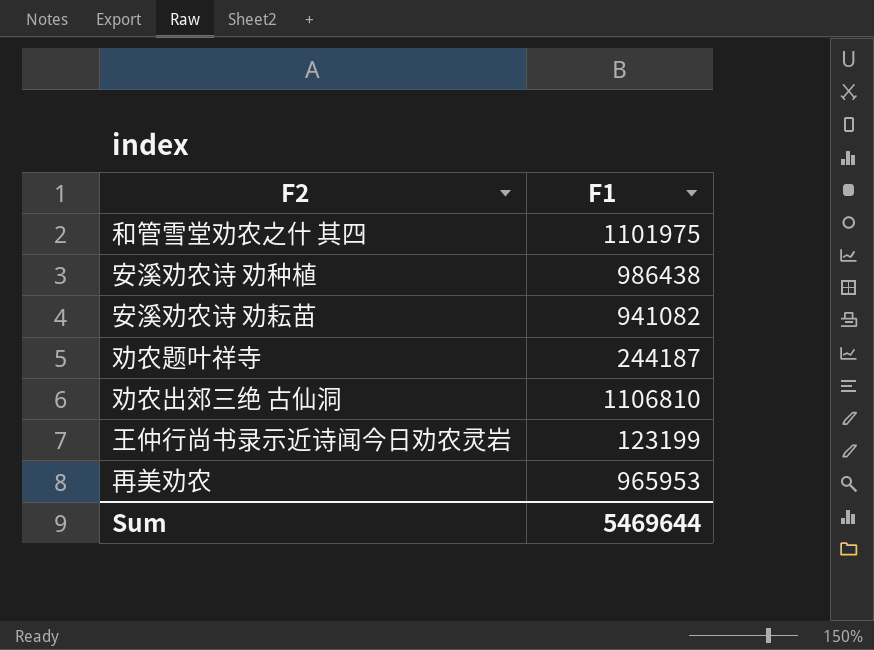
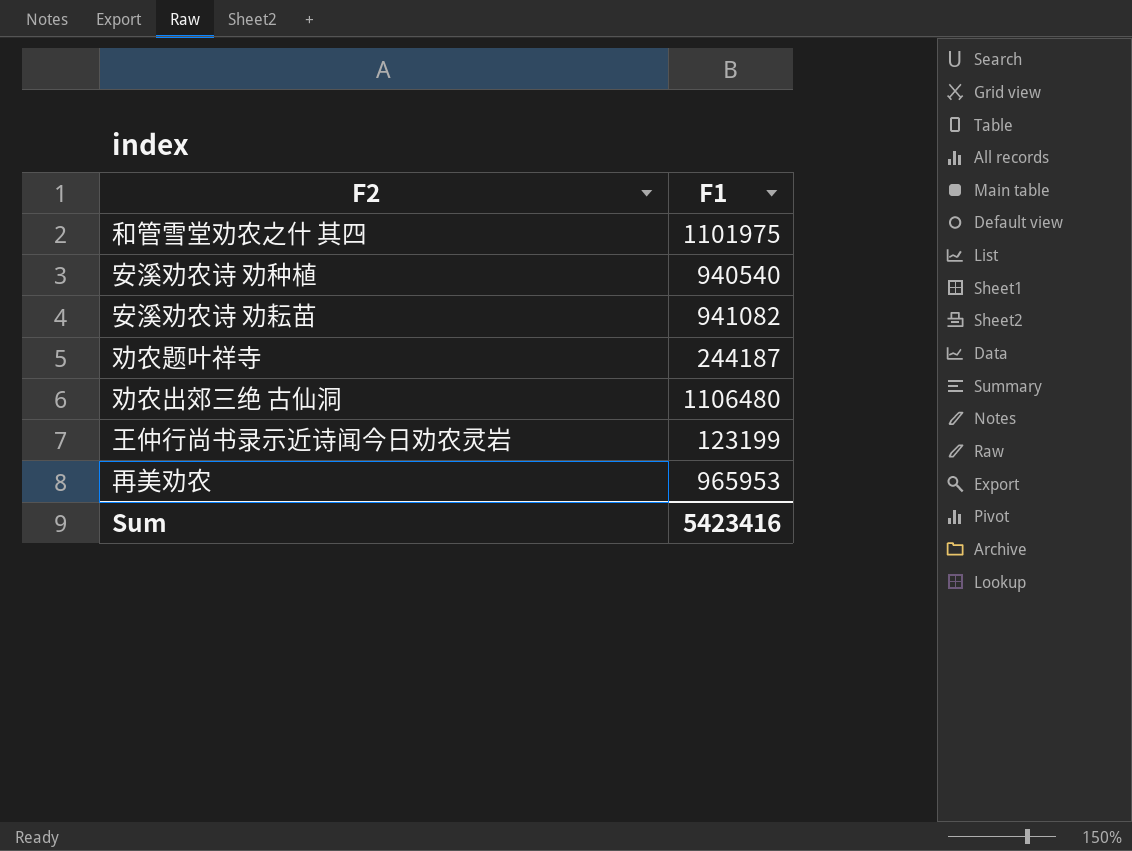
安溪劝农诗 劝种植 | F1: 986438 -> 940540
劝农出郊三绝 古仙洞 | F1: 1106810 -> 1106480
Sum | F1: 5469644 -> 5423416

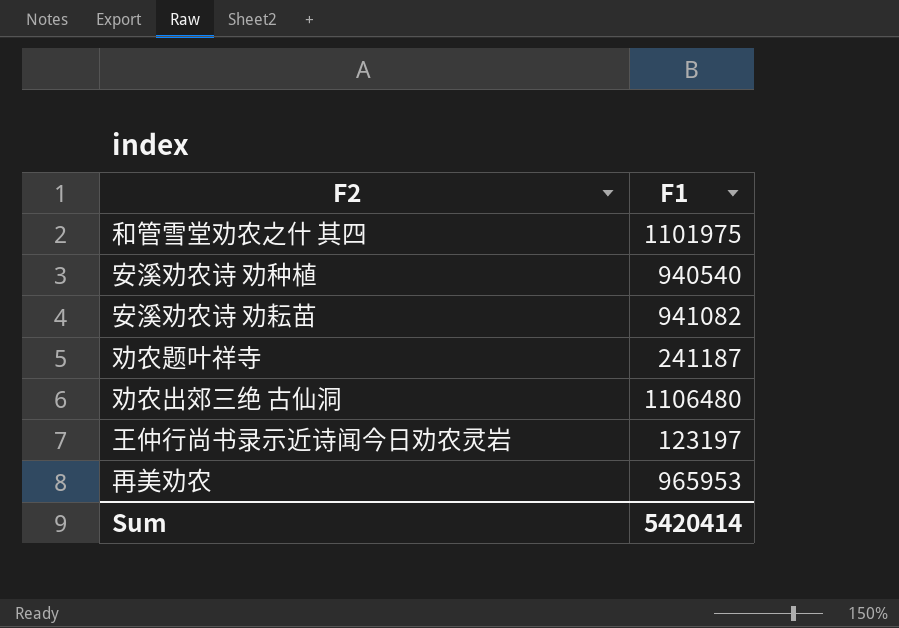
劝农题叶祥寺 | F1: 244187 -> 241187
王仲行尚书录示近诗闻今日劝农灵岩 | F1: 123199 -> 123197
Sum | F1: 5423416 -> 5420414

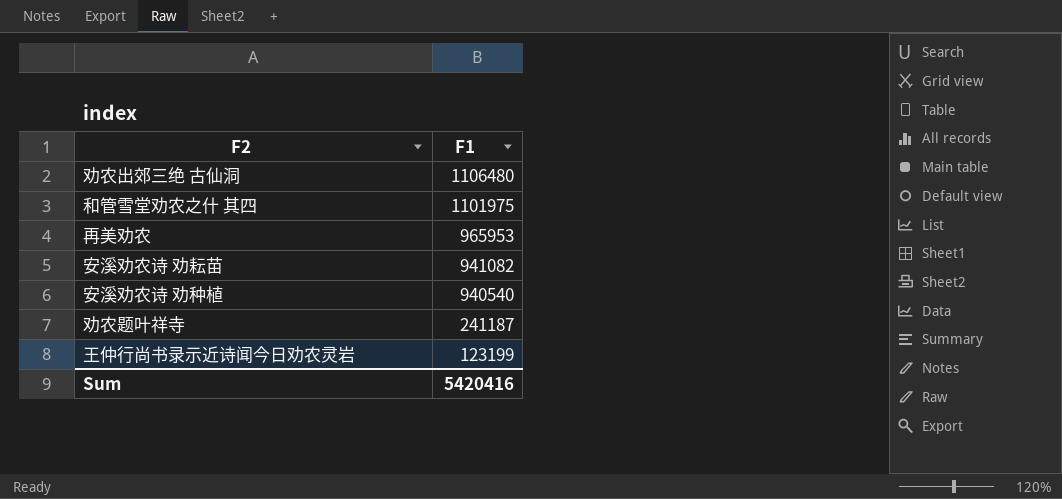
row order: none -> F1 descending
王仲行尚书录示近诗闻今日劝农灵岩 | F1: 123197 -> 123199
Sum | F1: 5420414 -> 5420416

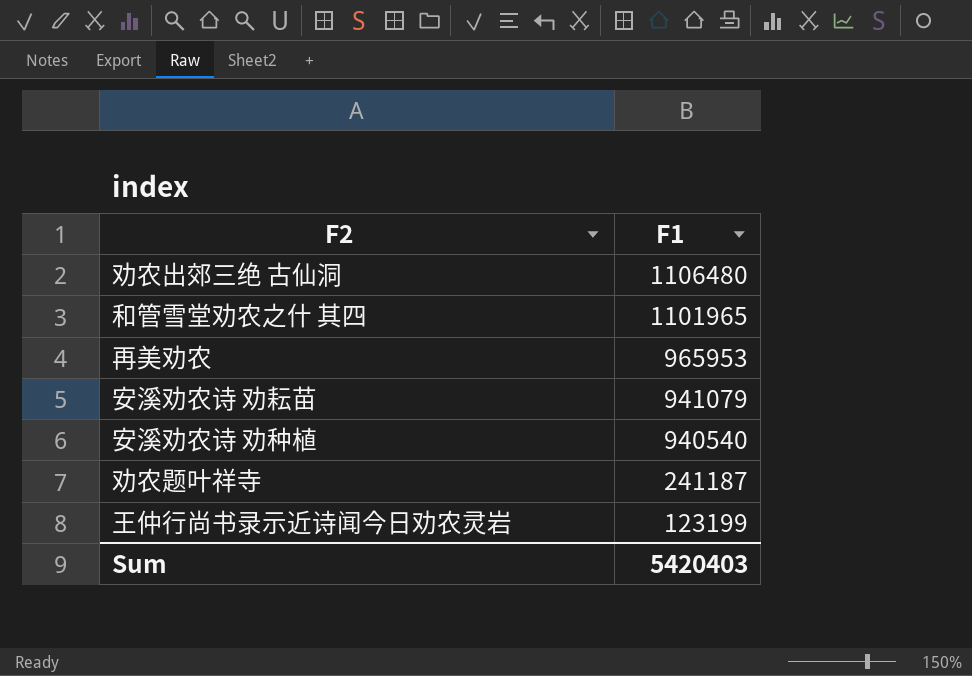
和管雪堂劝农之什 其四 | F1: 1101975 -> 1101965
安溪劝农诗 劝耘苗 | F1: 941082 -> 941079
Sum | F1: 5420416 -> 5420403

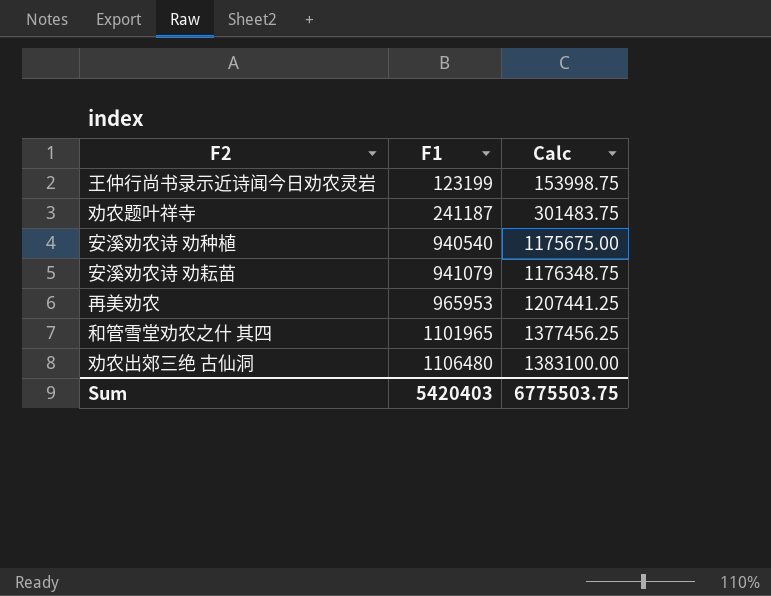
row order: F1 descending -> F1 ascending
column Calc | formula: none -> [F1] * 1.25

